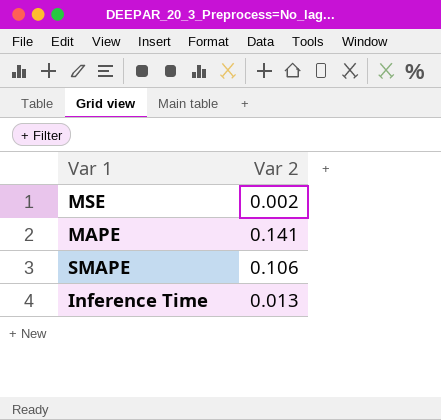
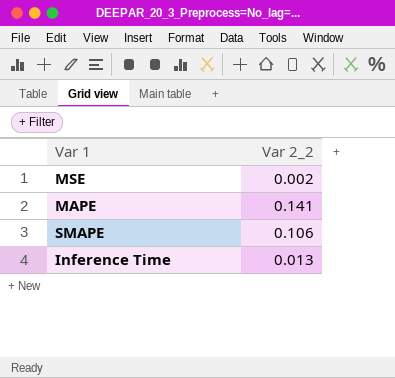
column name: Var 2 -> Var 2_2

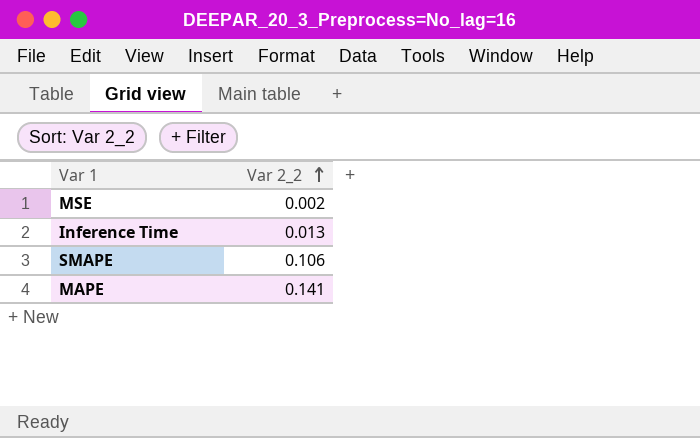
row order: none -> Var 2_2 ascending

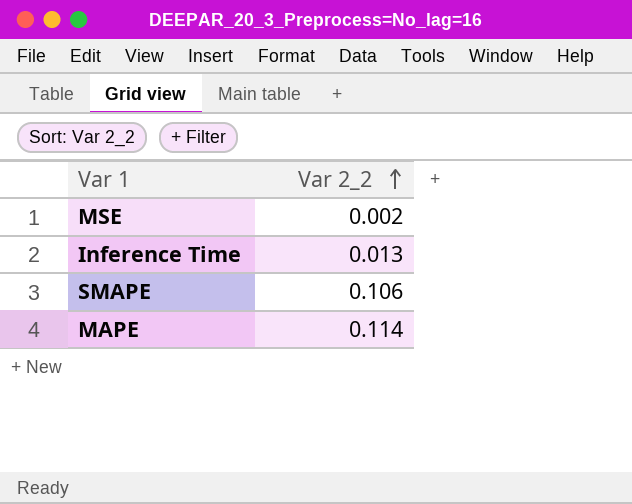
MAPE | Var 2_2: 0.141 -> 0.114

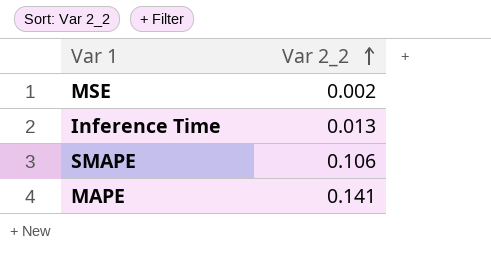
MAPE | Var 2_2: 0.114 -> 0.141

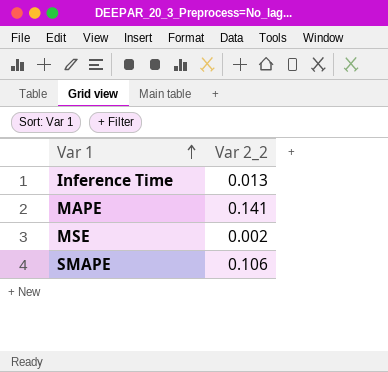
row order: Var 2_2 ascending -> Var 1 ascending

